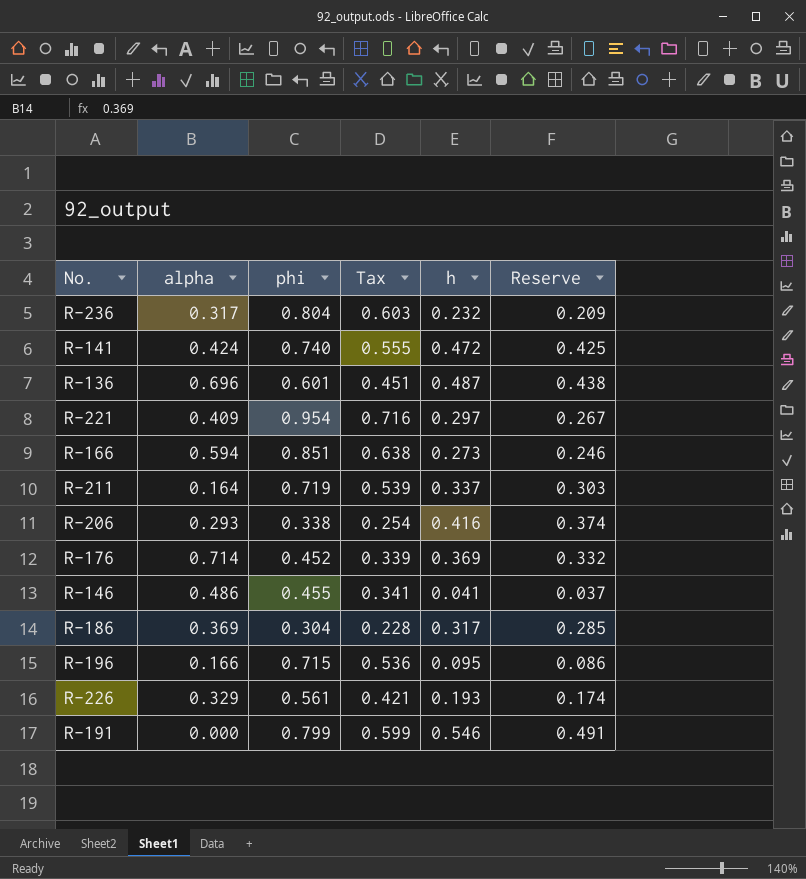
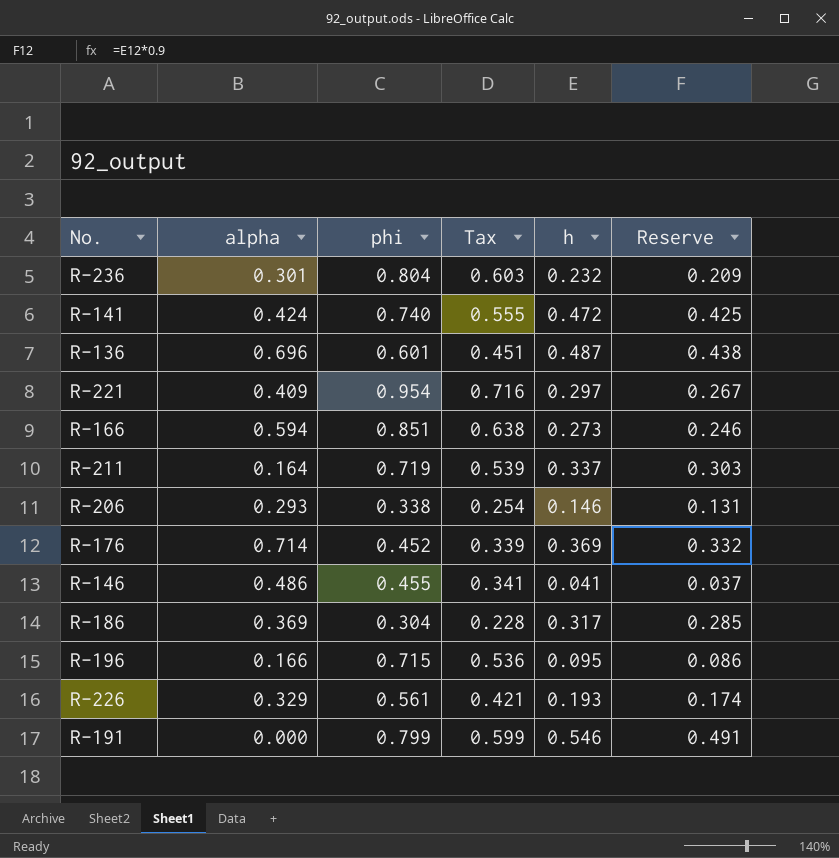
R-236 | alpha: 0.317 -> 0.301
R-206 | h: 0.416 -> 0.146
R-206 | Reserve: 0.374 -> 0.131

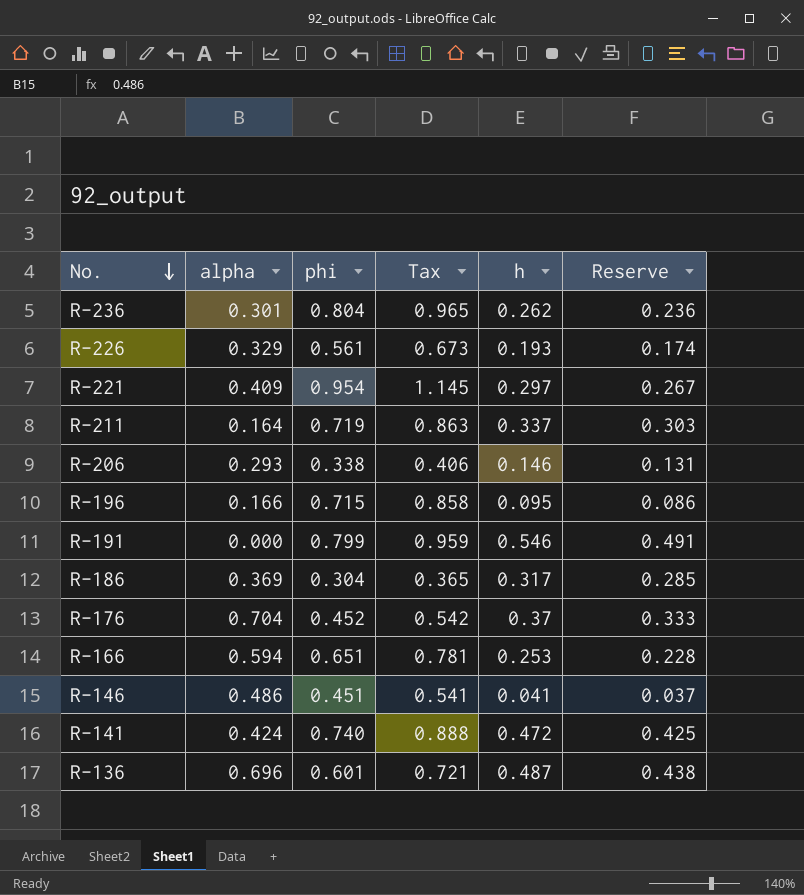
row order: none -> No. descending
column Tax | formula: [phi] * 0.75 -> [phi] * 1.2
R-236 | h: 0.232 -> 0.262
R-236 | Reserve: 0.209 -> 0.236
R-176 | alpha: 0.714 -> 0.704
R-176 | h: 0.369 -> 0.37
R-176 | Reserve: 0.332 -> 0.333
R-166 | phi: 0.851 -> 0.651
R-166 | h: 0.273 -> 0.253
R-166 | Reserve: 0.246 -> 0.228
R-146 | phi: 0.455 -> 0.451

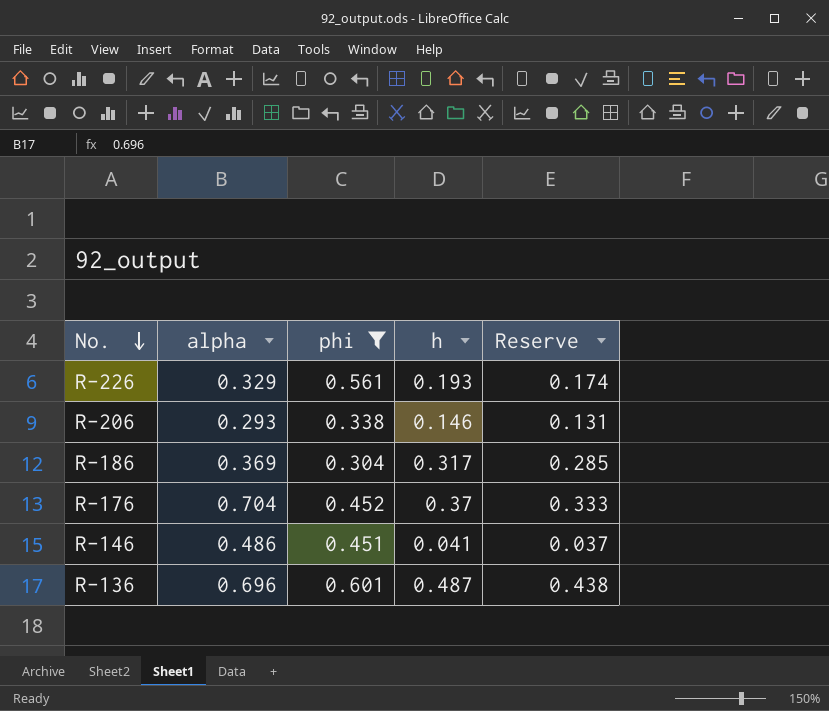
filter: none -> phi <= 0.601
column Tax | formula: [phi] * 1.2 -> none

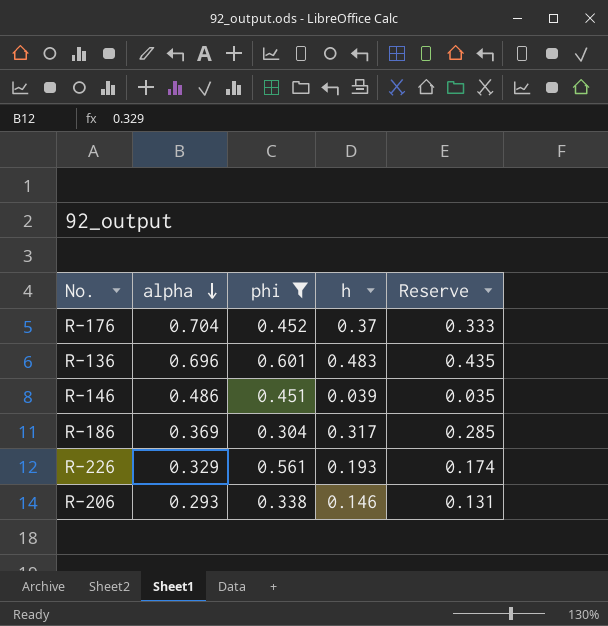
row order: No. descending -> alpha descending
R-136 | h: 0.487 -> 0.483
R-136 | Reserve: 0.438 -> 0.435
R-146 | h: 0.041 -> 0.039
R-146 | Reserve: 0.037 -> 0.035

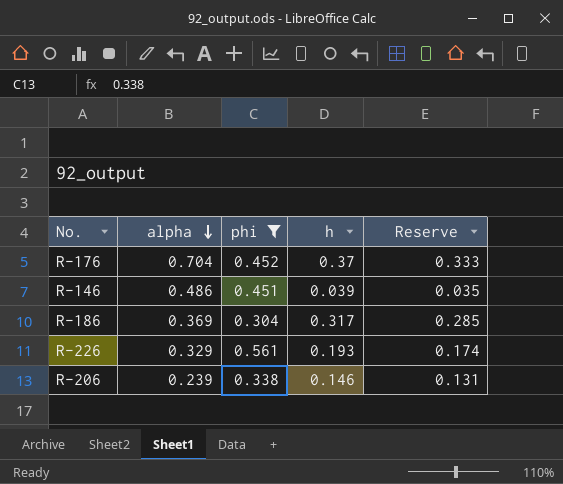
row R-136: 0.696 | 0.601 | 0.483 | 0.435 -> none
R-206 | alpha: 0.293 -> 0.239

